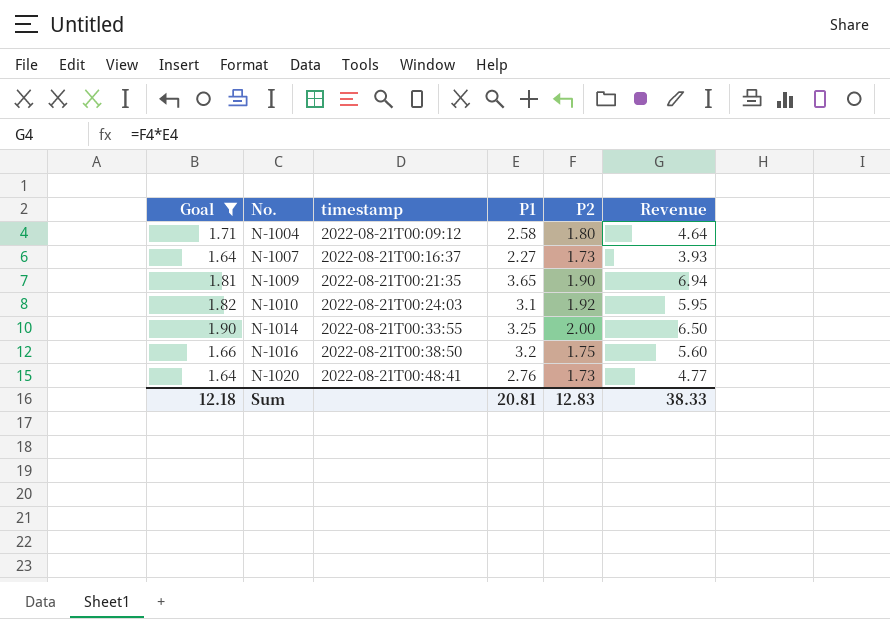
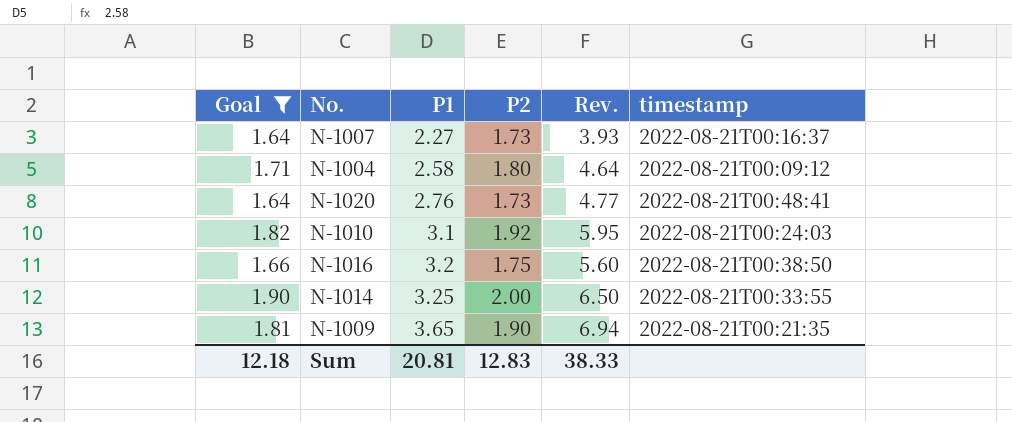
row order: No. ascending -> P1 ascending
column name: Revenue -> Rev.
column timestamp | position: 3 -> 6

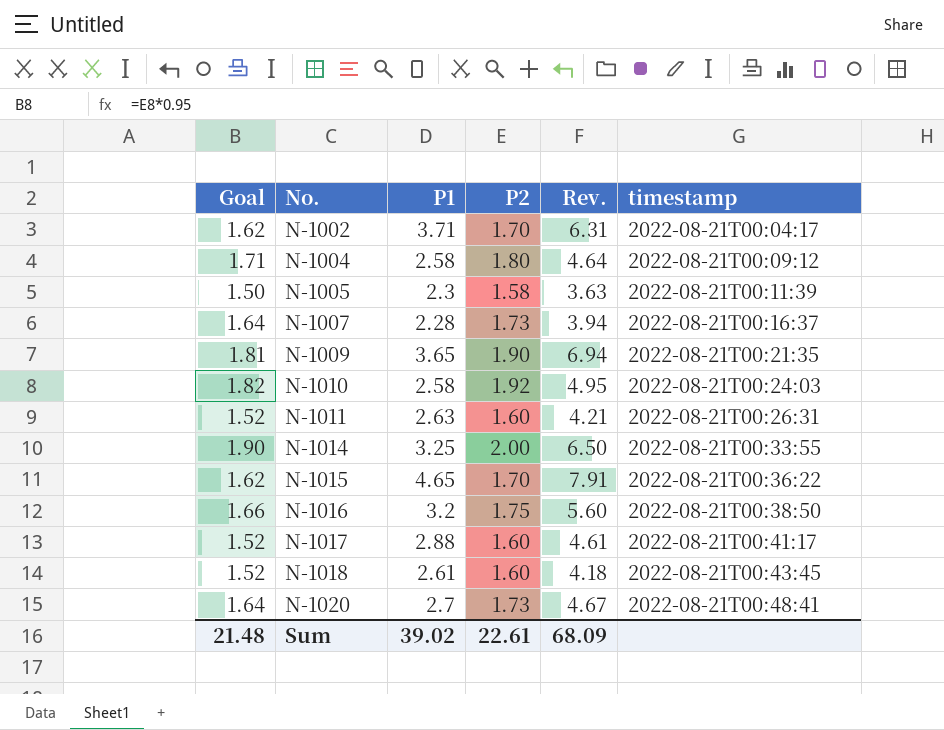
filter: Goal >= 1.64 -> none
row order: P1 ascending -> No. ascending
N-1007 | P1: 2.27 -> 2.28
N-1007 | Rev.: 3.93 -> 3.94
N-1010 | P1: 3.1 -> 2.58
N-1010 | Rev.: 5.95 -> 4.95
N-1020 | P1: 2.76 -> 2.7
N-1020 | Rev.: 4.77 -> 4.67
Sum | Goal: 12.18 -> 21.48
Sum | P1: 20.81 -> 39.02
Sum | P2: 12.83 -> 22.61
Sum | Rev.: 38.33 -> 68.09

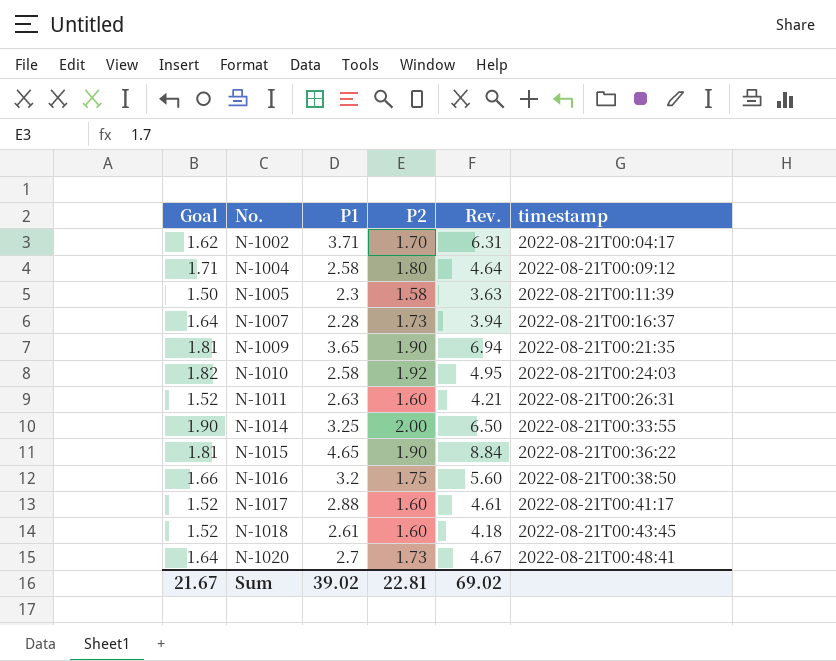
N-1015 | Goal: 1.62 -> 1.81
N-1015 | P2: 1.70 -> 1.90
N-1015 | Rev.: 7.91 -> 8.84
Sum | Goal: 21.48 -> 21.67
Sum | P2: 22.61 -> 22.81
Sum | Rev.: 68.09 -> 69.02

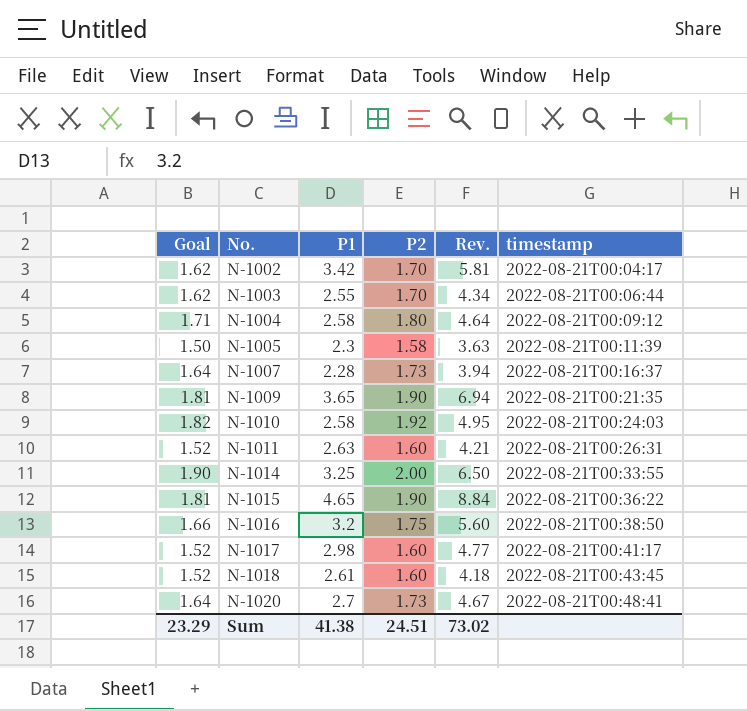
N-1002 | P1: 3.71 -> 3.42
N-1002 | Rev.: 6.31 -> 5.81
row N-1003: none -> 1.62 | 2.55 | 1.70 | 4.34 | 2022-08-21T00:06:44
N-1017 | P1: 2.88 -> 2.98
N-1017 | Rev.: 4.61 -> 4.77
Sum | Goal: 21.67 -> 23.29
Sum | P1: 39.02 -> 41.38
Sum | P2: 22.81 -> 24.51
Sum | Rev.: 69.02 -> 73.02

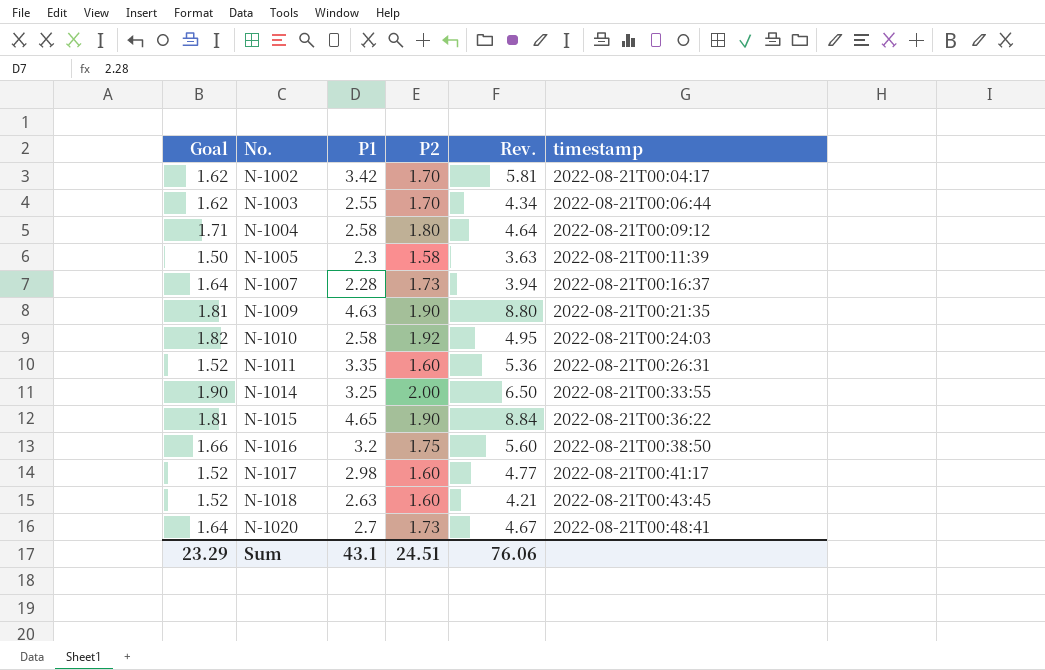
N-1009 | P1: 3.65 -> 4.63
N-1009 | Rev.: 6.94 -> 8.80
N-1011 | P1: 2.63 -> 3.35
N-1011 | Rev.: 4.21 -> 5.36
N-1018 | P1: 2.61 -> 2.63
N-1018 | Rev.: 4.18 -> 4.21
Sum | P1: 41.38 -> 43.1
Sum | Rev.: 73.02 -> 76.06

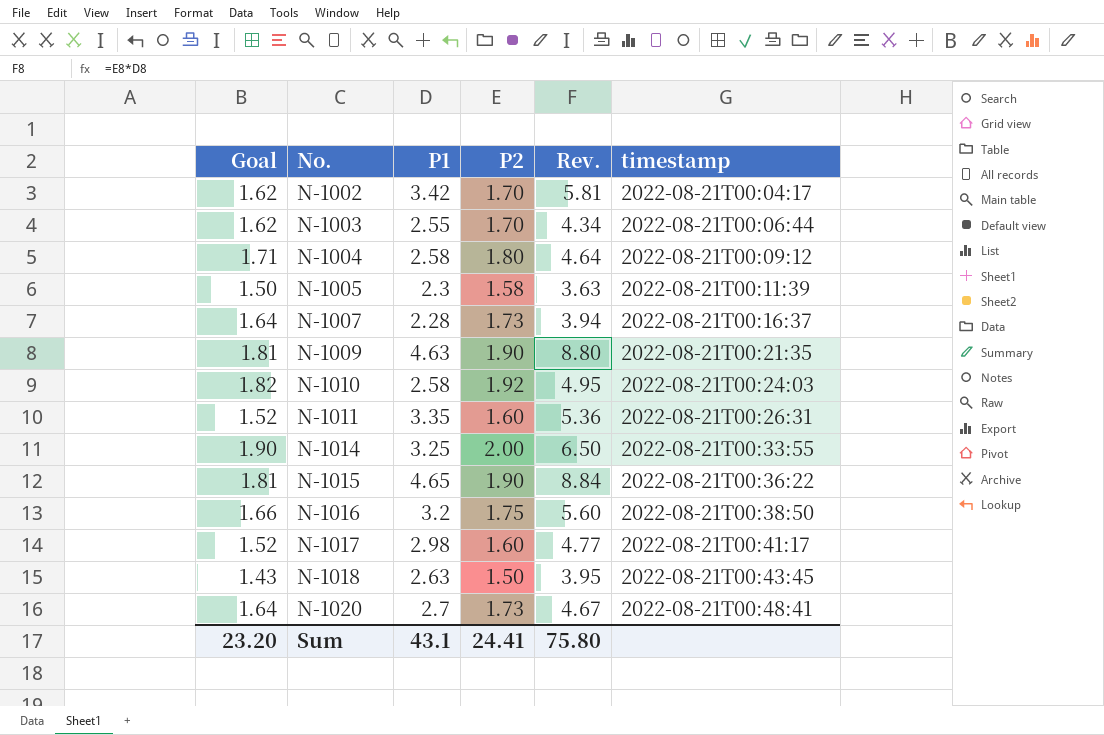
N-1018 | Goal: 1.52 -> 1.43
N-1018 | P2: 1.60 -> 1.50
N-1018 | Rev.: 4.21 -> 3.95
Sum | Goal: 23.29 -> 23.20
Sum | P2: 24.51 -> 24.41
Sum | Rev.: 76.06 -> 75.80

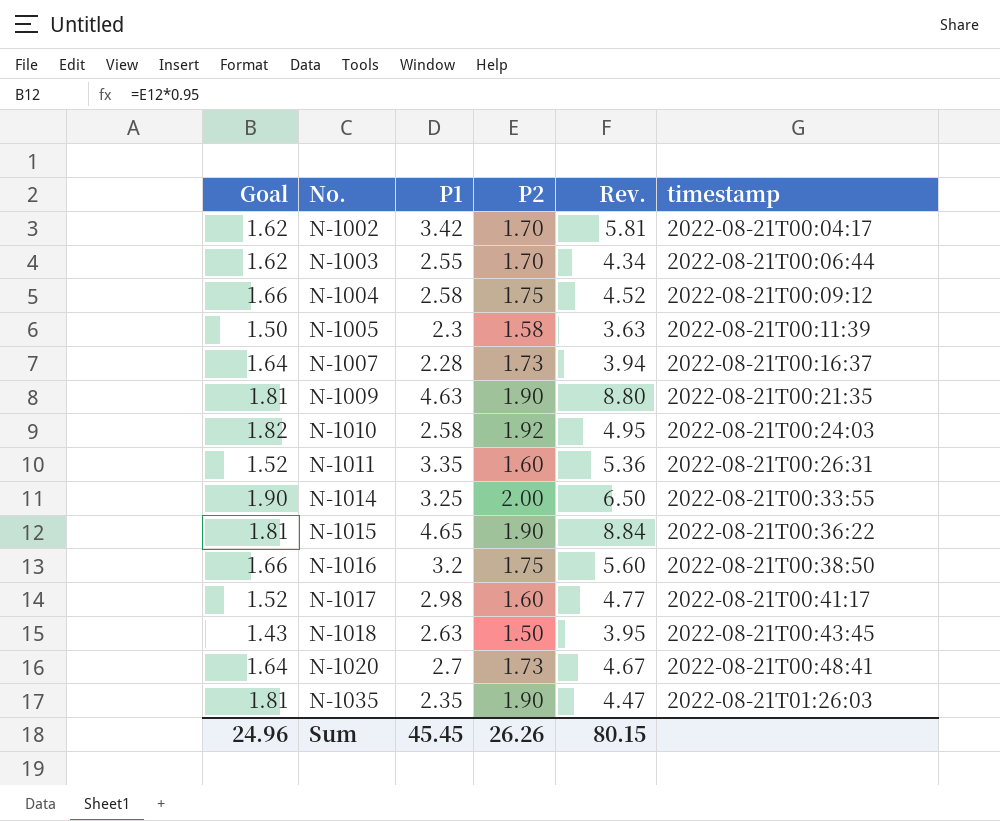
N-1004 | Goal: 1.71 -> 1.66
N-1004 | P2: 1.80 -> 1.75
N-1004 | Rev.: 4.64 -> 4.52
row N-1035: none -> 1.81 | 2.35 | 1.90 | 4.47 | 2022-08-21T01:26:03
Sum | Goal: 23.20 -> 24.96
Sum | P1: 43.1 -> 45.45
Sum | P2: 24.41 -> 26.26
Sum | Rev.: 75.80 -> 80.15

